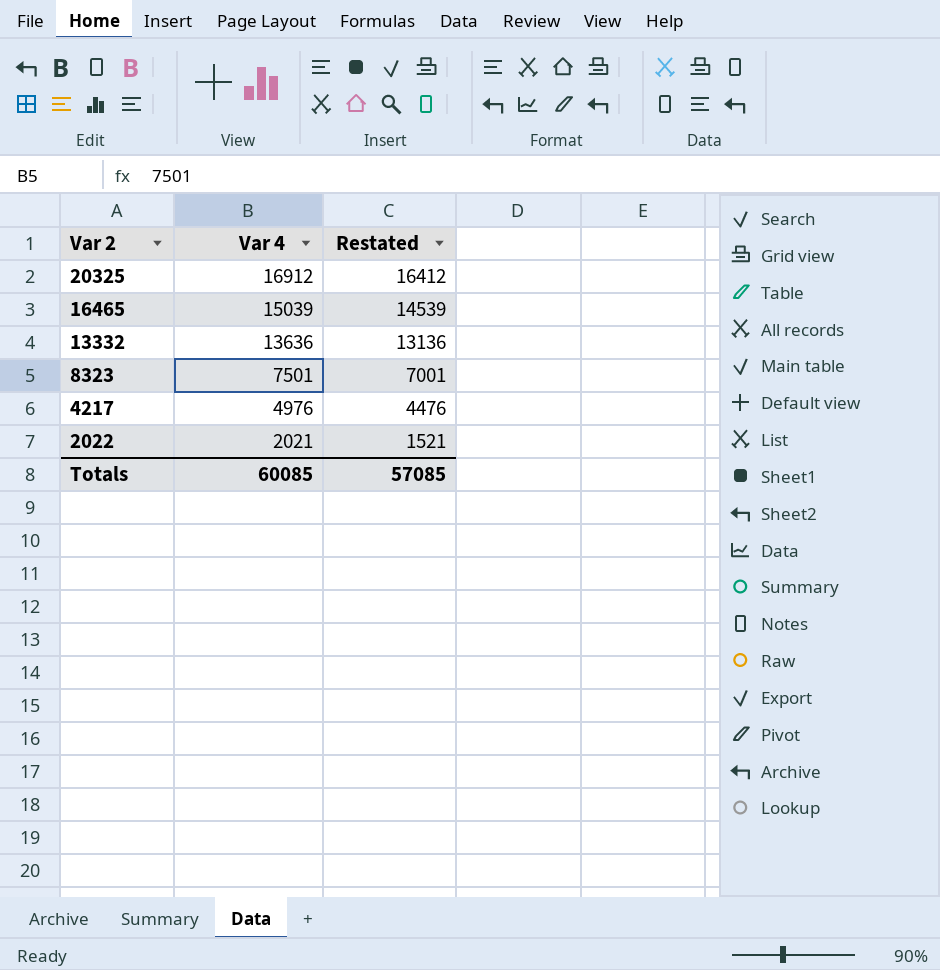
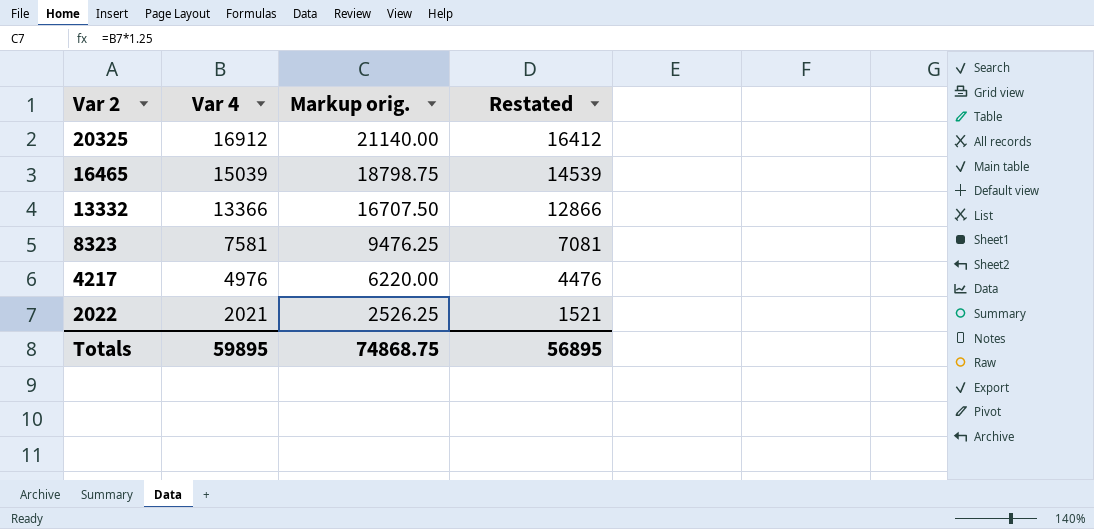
column Markup orig. | formula: none -> [Var 4] * 1.25
13332 | Var 4: 13636 -> 13366
13332 | Restated: 13136 -> 12866
8323 | Var 4: 7501 -> 7581
8323 | Restated: 7001 -> 7081
Totals | Var 4: 60085 -> 59895
Totals | Restated: 57085 -> 56895

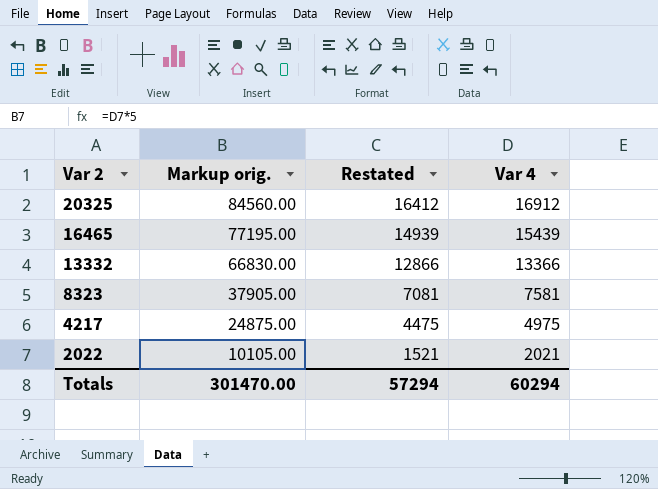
column Markup orig. | formula: [Var 4] * 1.25 -> [Var 4] * 5
column Var 4 | position: 2 -> 4
16465 | Restated: 14539 -> 14939
16465 | Var 4: 15039 -> 15439
4217 | Restated: 4476 -> 4475
4217 | Var 4: 4976 -> 4975
Totals | Markup orig.: 74868.75 -> 301470.00
Totals | Restated: 56895 -> 57294
Totals | Var 4: 59895 -> 60294

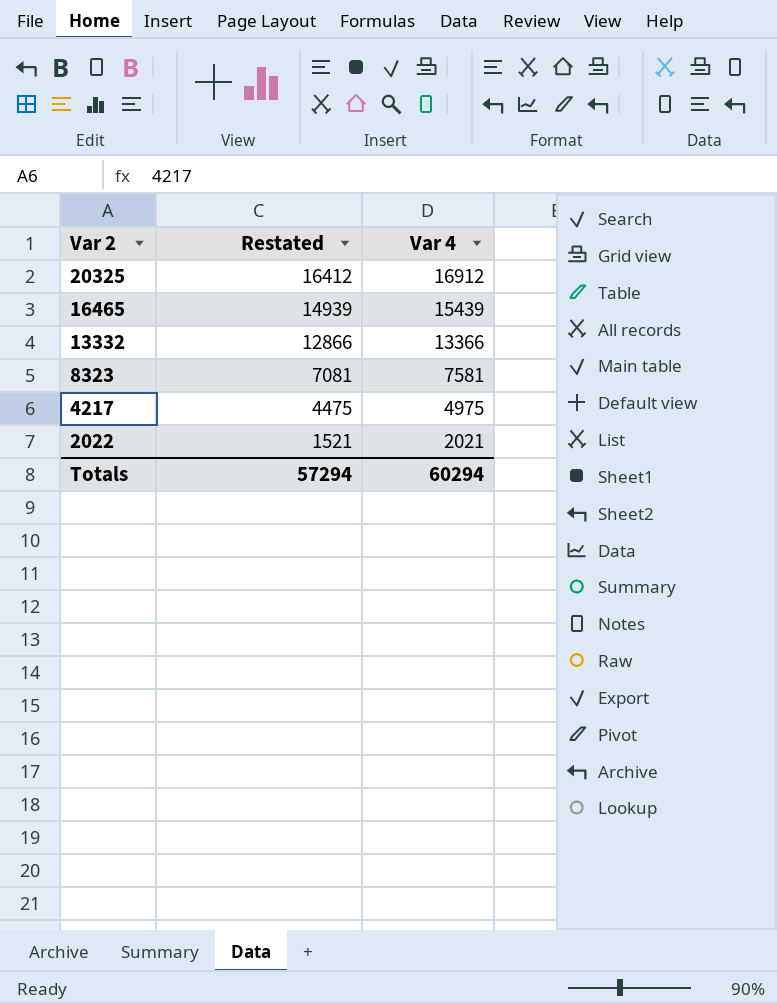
column Markup orig. | formula: [Var 4] * 5 -> none

